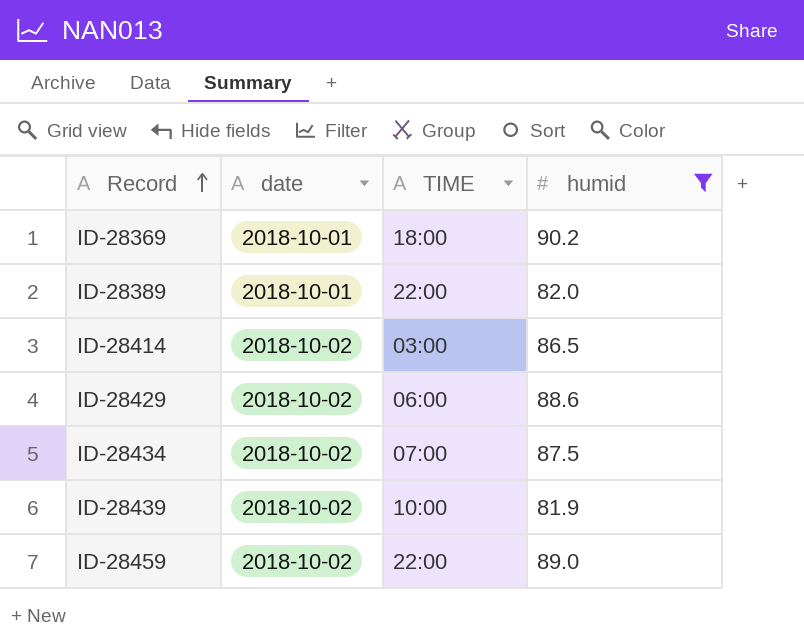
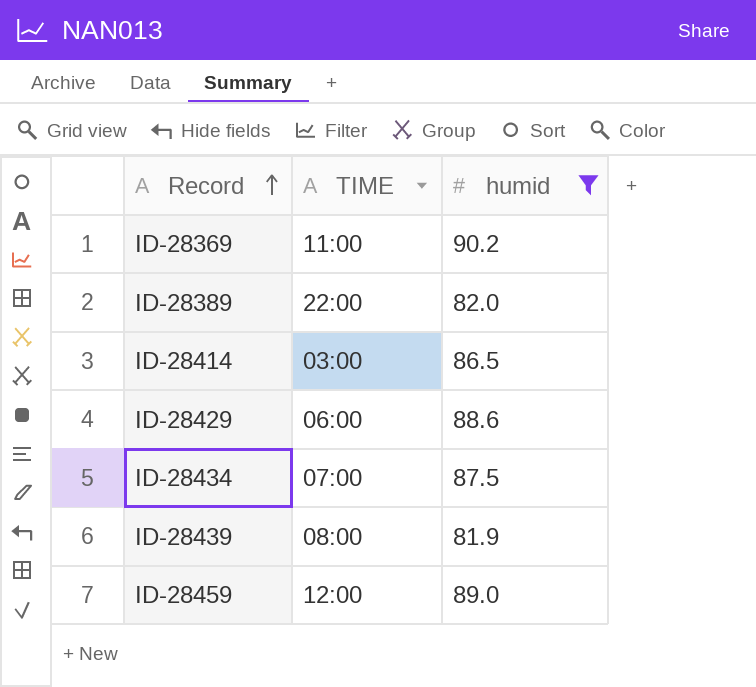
column date | position: 2 -> none
ID-28369 | TIME: 18:00 -> 11:00
ID-28439 | TIME: 10:00 -> 08:00
ID-28459 | TIME: 22:00 -> 12:00

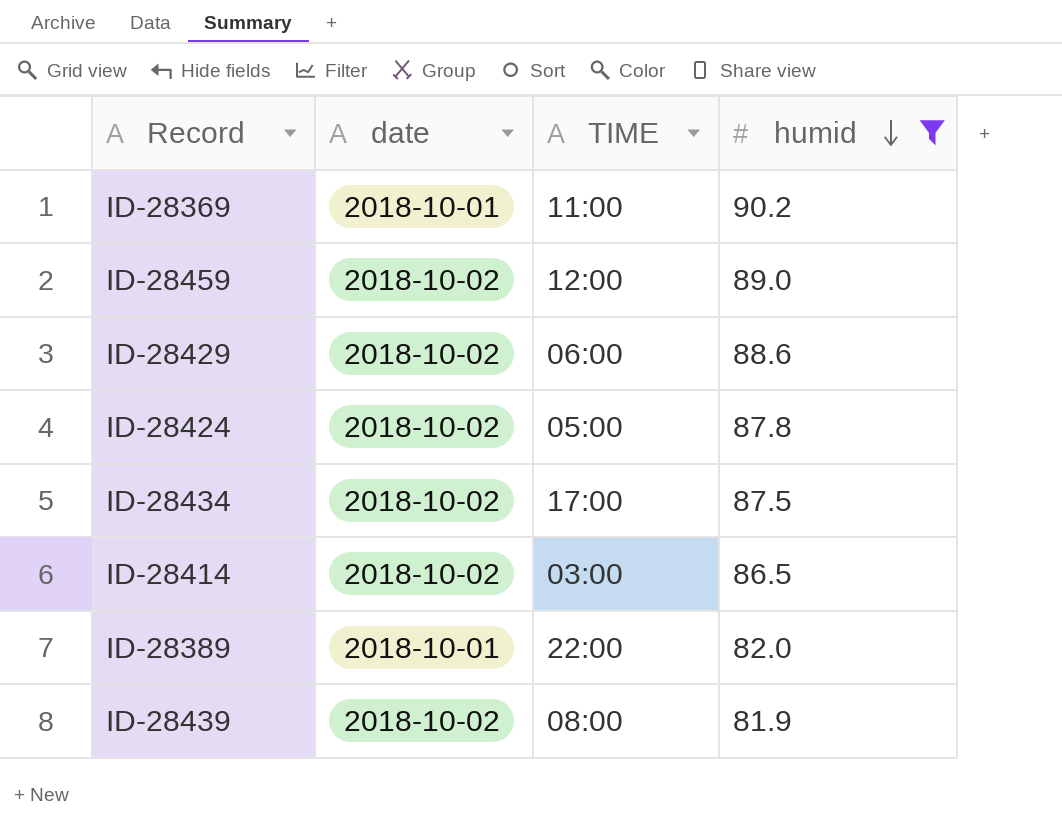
row order: Record ascending -> humid descending
column date | position: none -> 2
row ID-28424: none -> 2018-10-02 | 05:00 | 87.8
ID-28434 | TIME: 07:00 -> 17:00

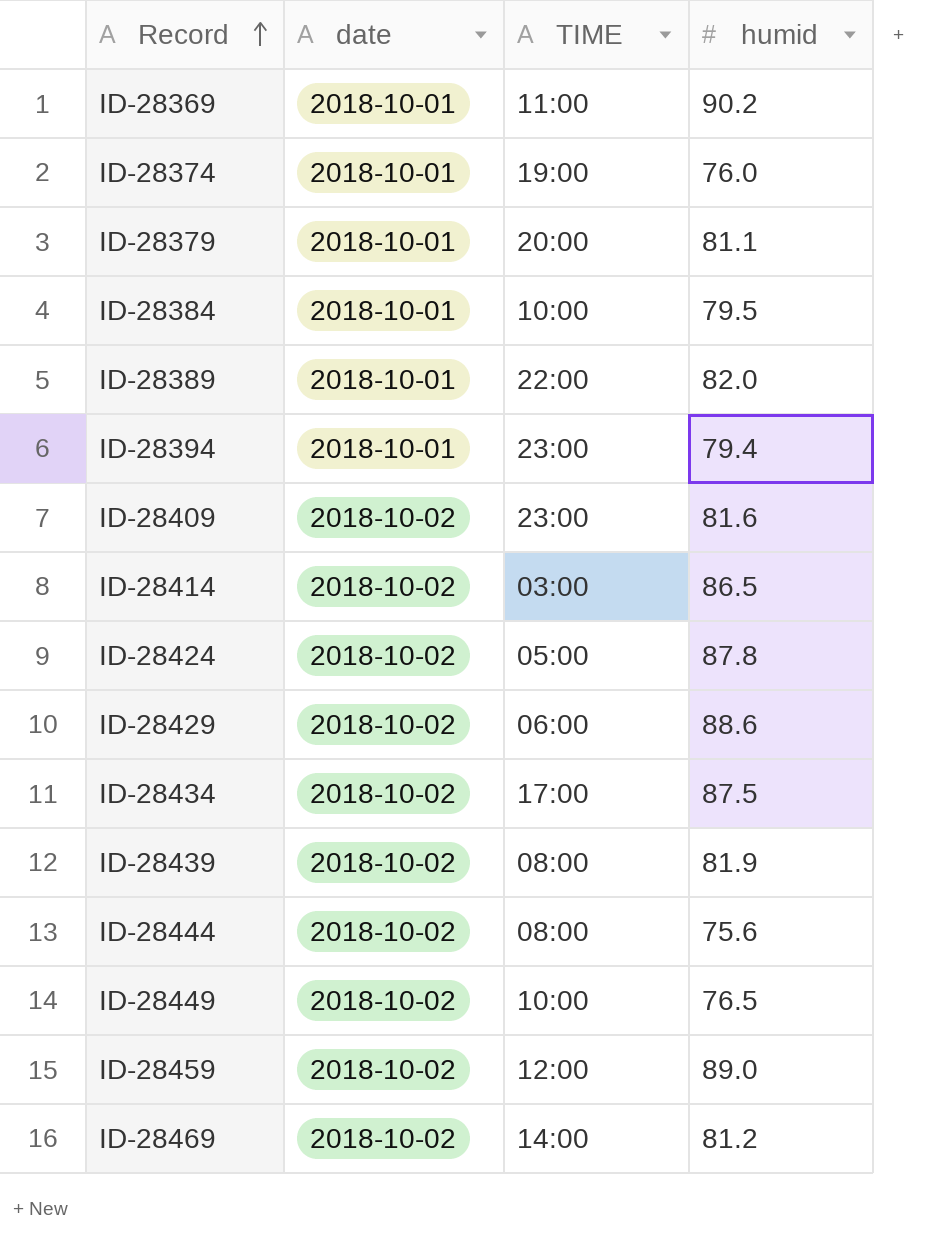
filter: humid >= 81.9 -> none
row order: humid descending -> Record ascending

